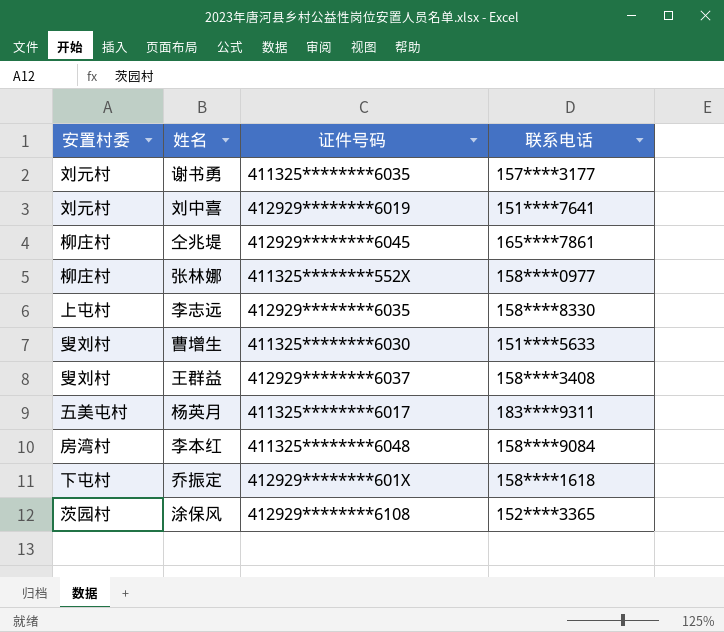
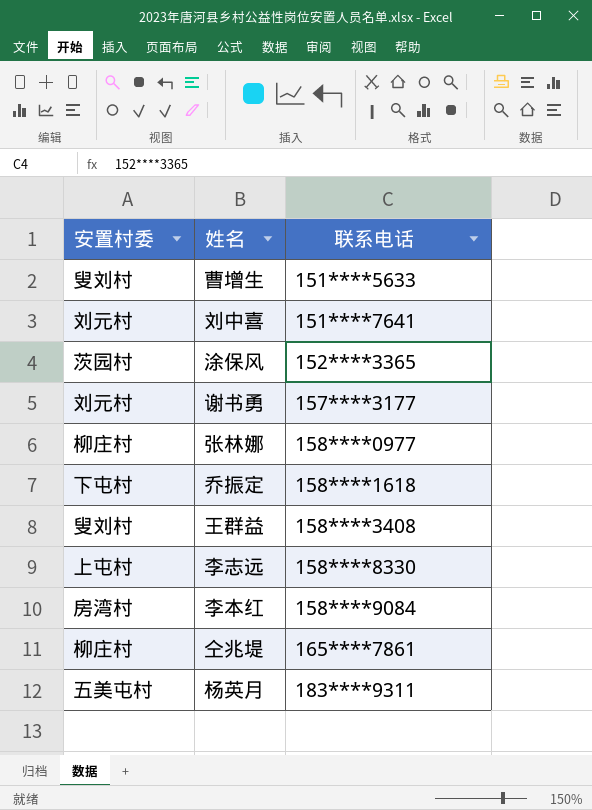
row order: none -> 联系电话 ascending
column 证件号码 | position: 3 -> none

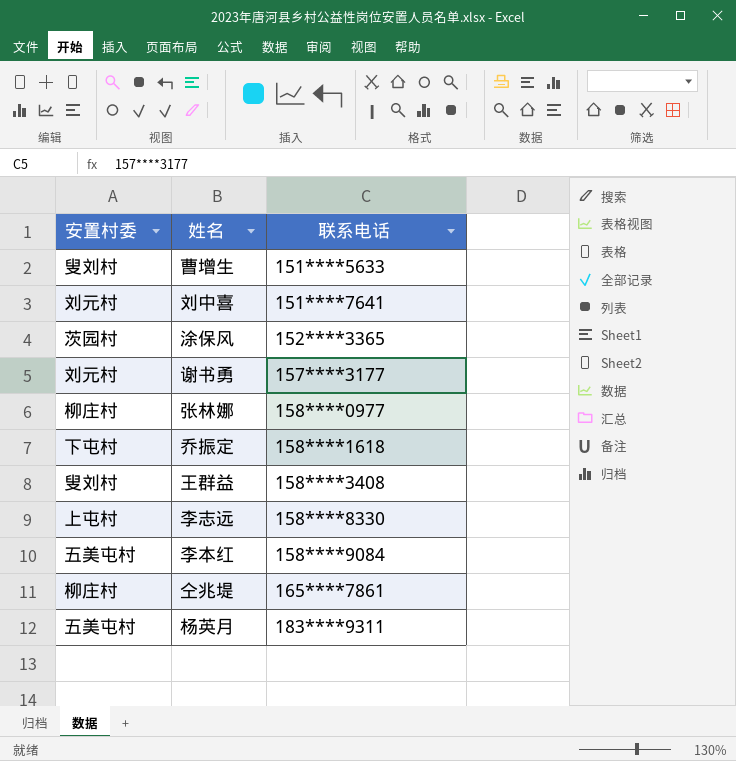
李本红 | 安置村委: 房湾村 -> 五美屯村

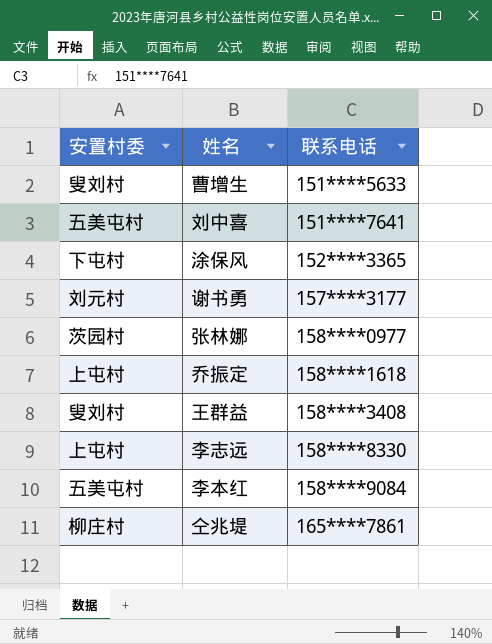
row 杨英月: 五美屯村 | 183****9311 -> none
刘中喜 | 安置村委: 刘元村 -> 五美屯村
涂保风 | 安置村委: 茨园村 -> 下屯村
张林娜 | 安置村委: 柳庄村 -> 茨园村
乔振定 | 安置村委: 下屯村 -> 上屯村

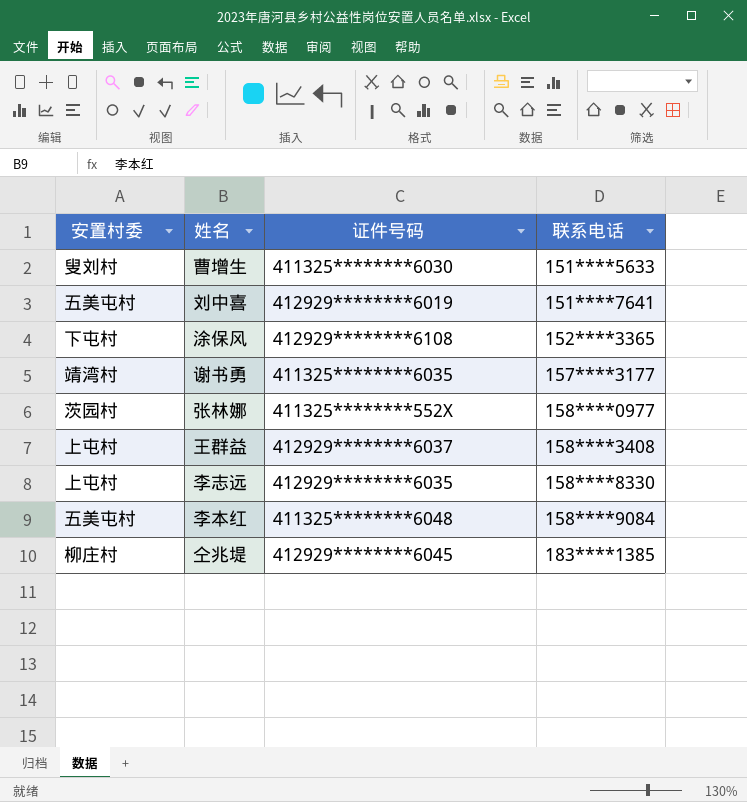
column 证件号码 | position: none -> 3
row 乔振定: 上屯村 | 158****1618 -> none
谢书勇 | 安置村委: 刘元村 -> 靖湾村
王群益 | 安置村委: 叟刘村 -> 上屯村
仝兆堤 | 联系电话: 165****7861 -> 183****1385

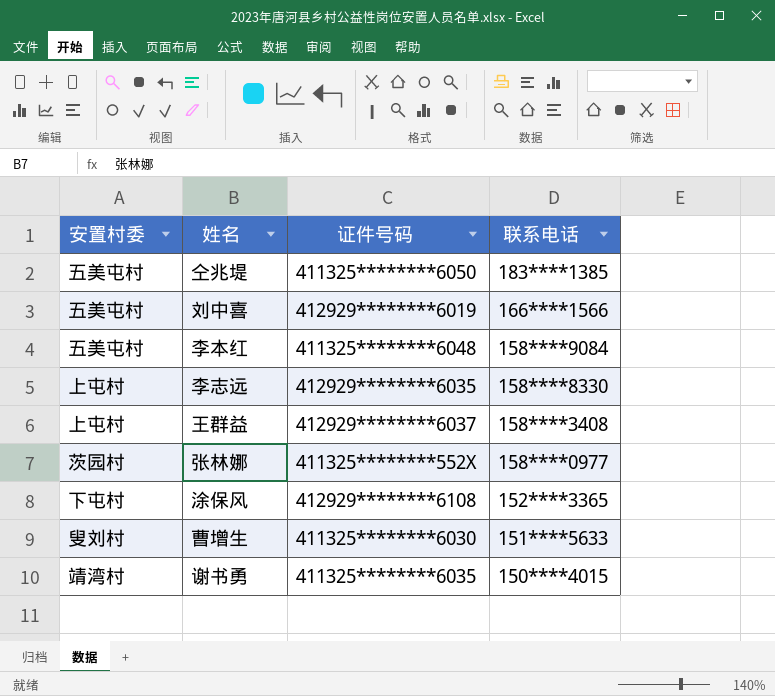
row order: 联系电话 ascending -> 联系电话 descending
仝兆堤 | 安置村委: 柳庄村 -> 五美屯村
仝兆堤 | 证件号码: 412929********6045 -> 411325********6050
刘中喜 | 联系电话: 151****7641 -> 166****1566
谢书勇 | 联系电话: 157****3177 -> 150****4015

